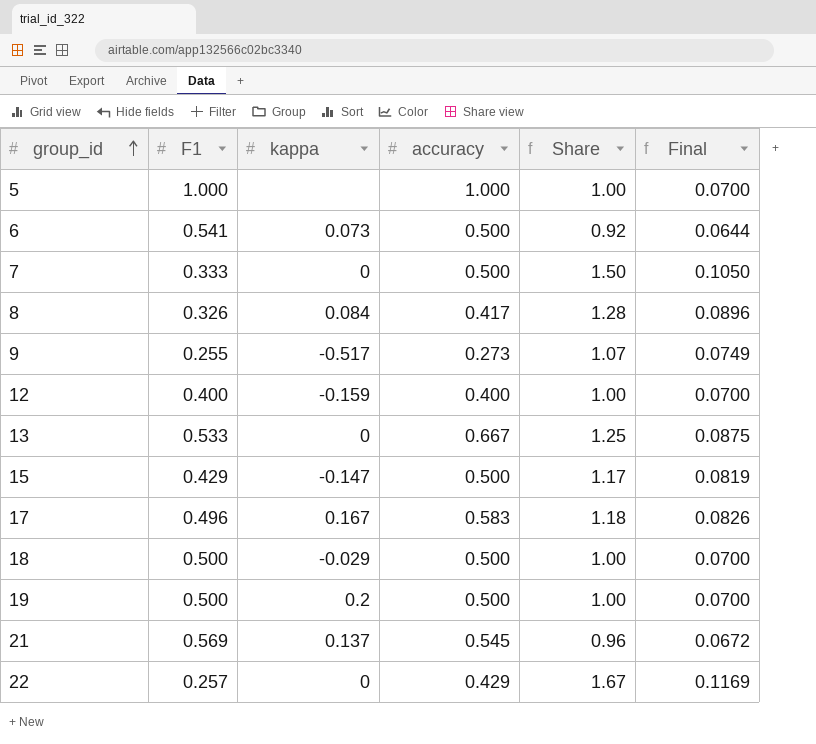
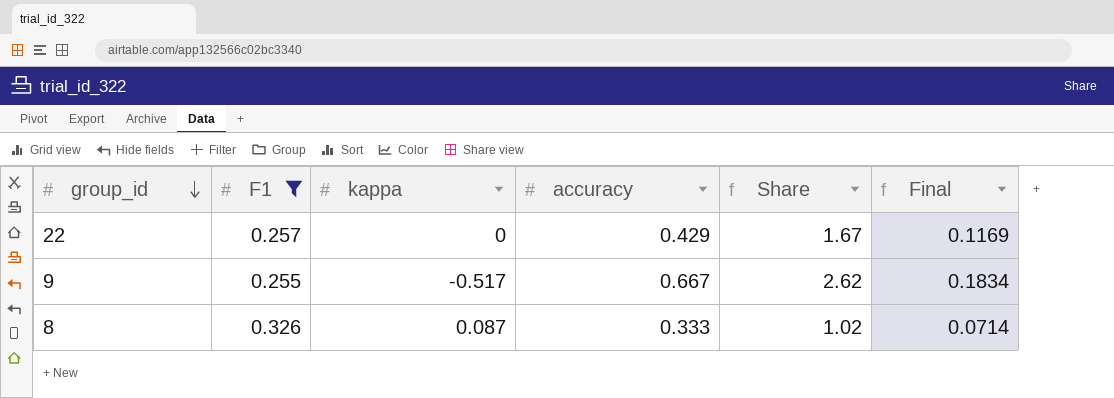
filter: none -> F1 <= 0.326
row order: group_id ascending -> group_id descending
9 | accuracy: 0.273 -> 0.667
9 | Share: 1.07 -> 2.62
9 | Final: 0.0749 -> 0.1834
8 | kappa: 0.084 -> 0.087
8 | accuracy: 0.417 -> 0.333
8 | Share: 1.28 -> 1.02
8 | Final: 0.0896 -> 0.0714

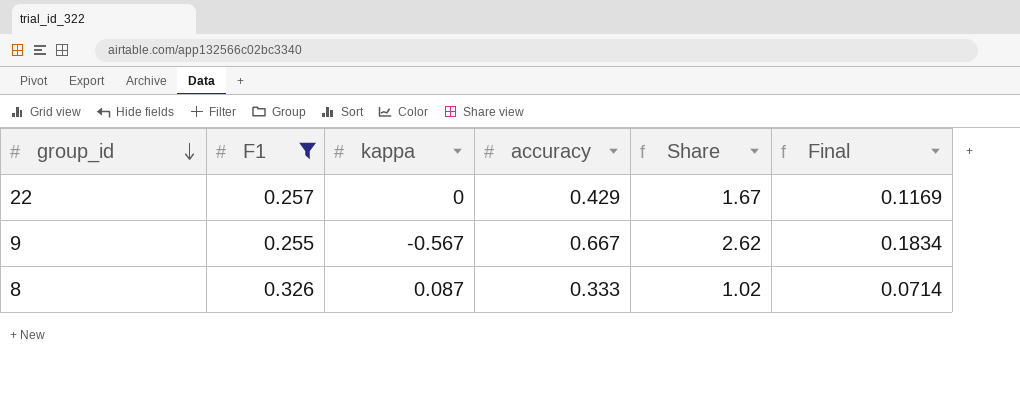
9 | kappa: -0.517 -> -0.567

